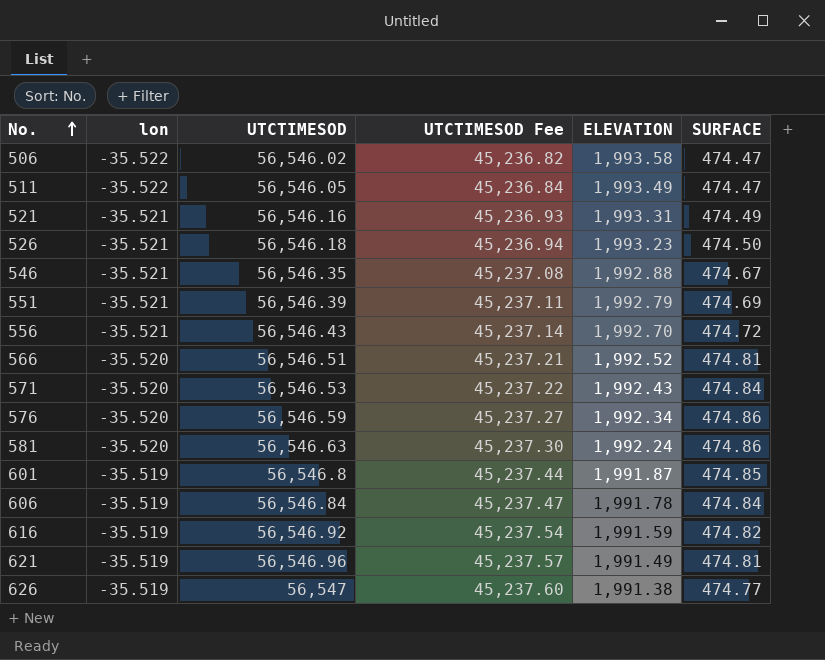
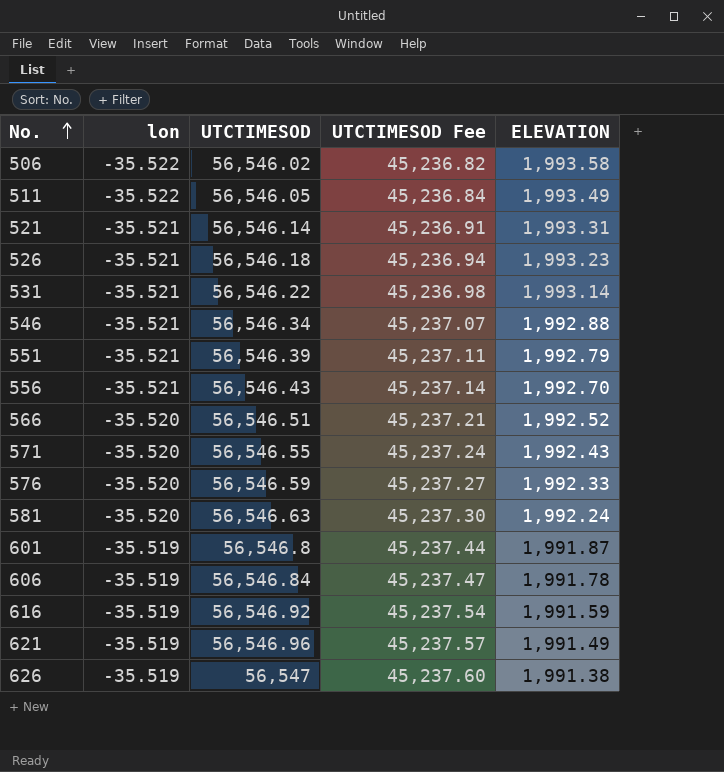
column SURFACE | position: 6 -> none
521 | UTCTIMESOD: 56,546.16 -> 56,546.14
521 | UTCTIMESOD Fee: 45,236.93 -> 45,236.91
row 531: none -> -35.521 | 56,546.22 | 45,236.98 | 1,993.14
546 | UTCTIMESOD: 56,546.35 -> 56,546.34
546 | UTCTIMESOD Fee: 45,237.08 -> 45,237.07
571 | UTCTIMESOD: 56,546.53 -> 56,546.55
571 | UTCTIMESOD Fee: 45,237.22 -> 45,237.24
576 | ELEVATION: 1,992.34 -> 1,992.33

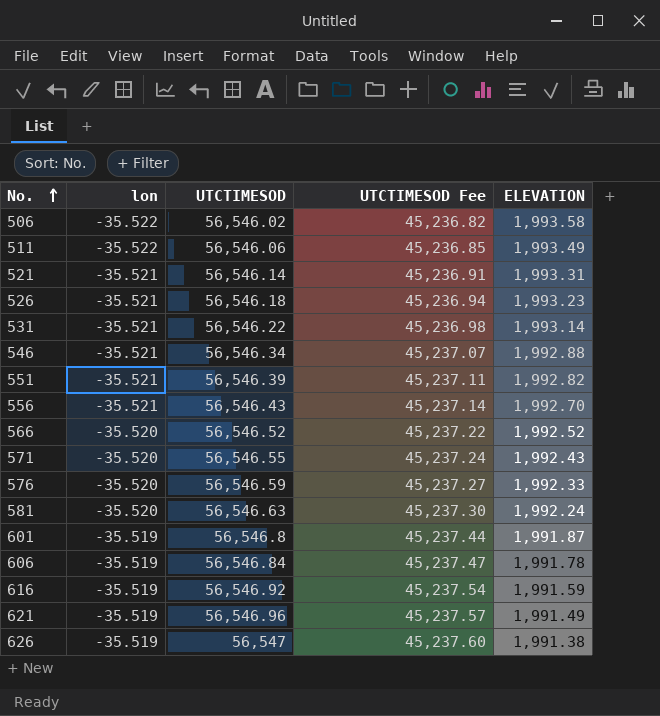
511 | UTCTIMESOD: 56,546.05 -> 56,546.06
511 | UTCTIMESOD Fee: 45,236.84 -> 45,236.85
551 | ELEVATION: 1,992.79 -> 1,992.82
566 | UTCTIMESOD: 56,546.51 -> 56,546.52
566 | UTCTIMESOD Fee: 45,237.21 -> 45,237.22

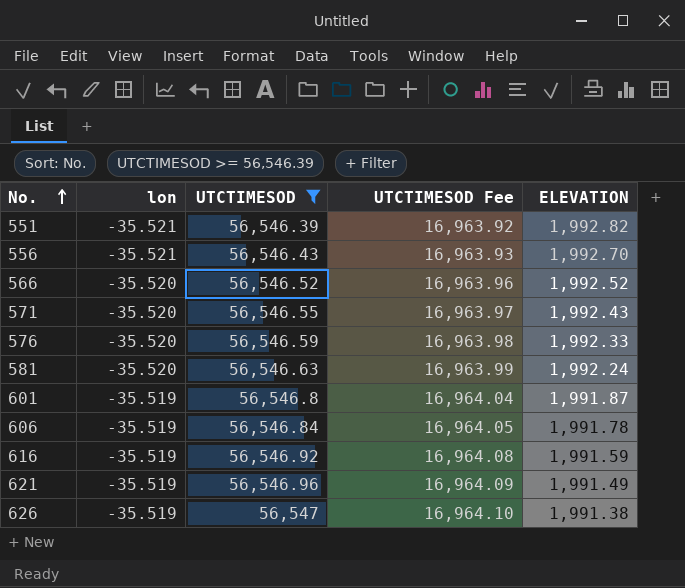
filter: none -> UTCTIMESOD >= 56,546.39
column UTCTIMESOD Fee | formula: [UTCTIMESOD] * 0.8 -> [UTCTIMESOD] * 0.3

